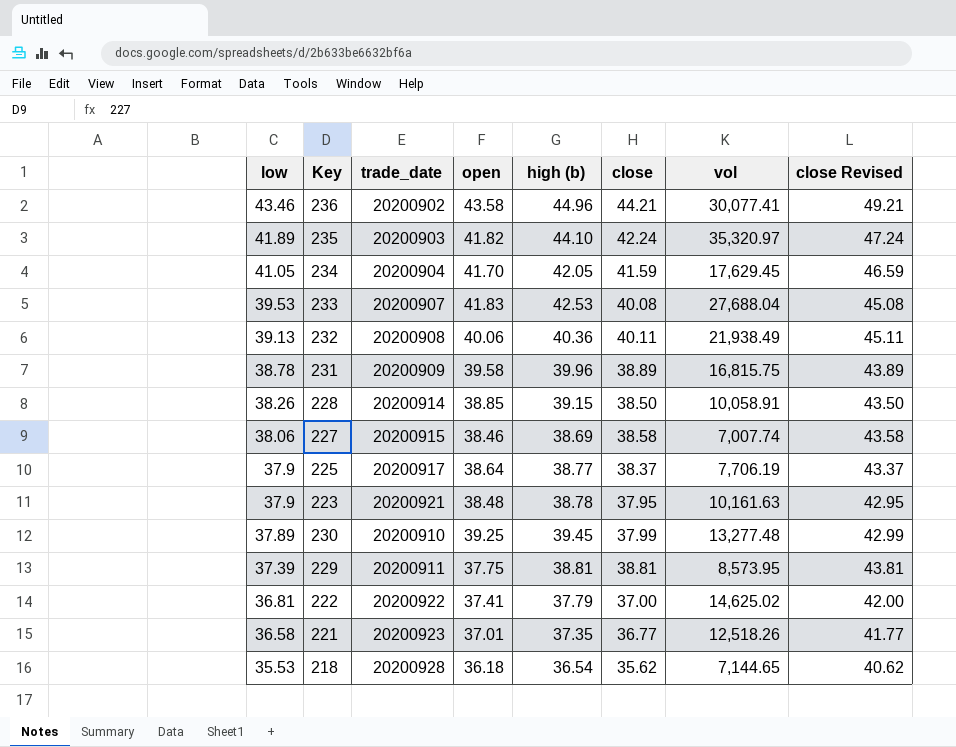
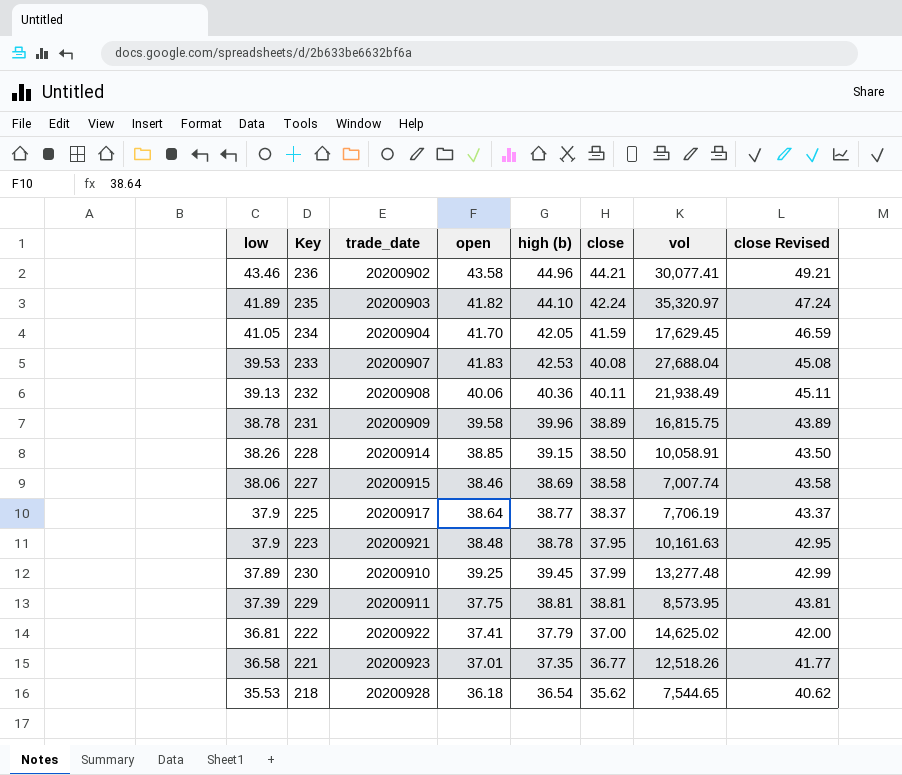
218 | vol: 7,144.65 -> 7,544.65

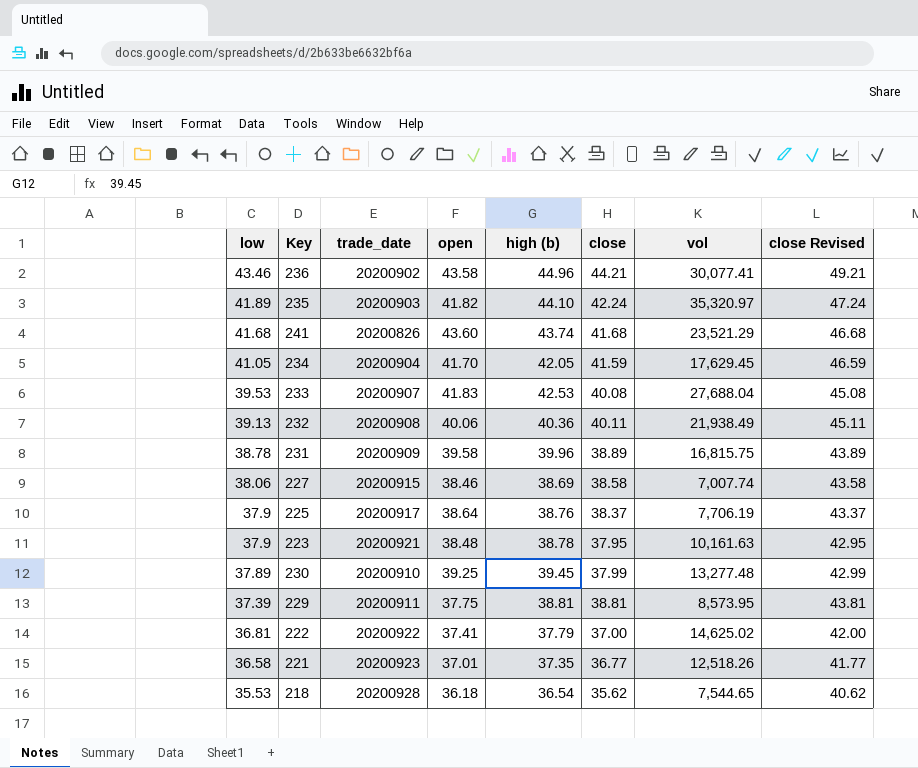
row 228: 38.26 | 20200914 | 38.85 | 39.15 | 38.50 | 10,058.91 | 43.50 -> none
row 241: none -> 41.68 | 20200826 | 43.60 | 43.74 | 41.68 | 23,521.29 | 46.68
225 | high (b): 38.77 -> 38.76

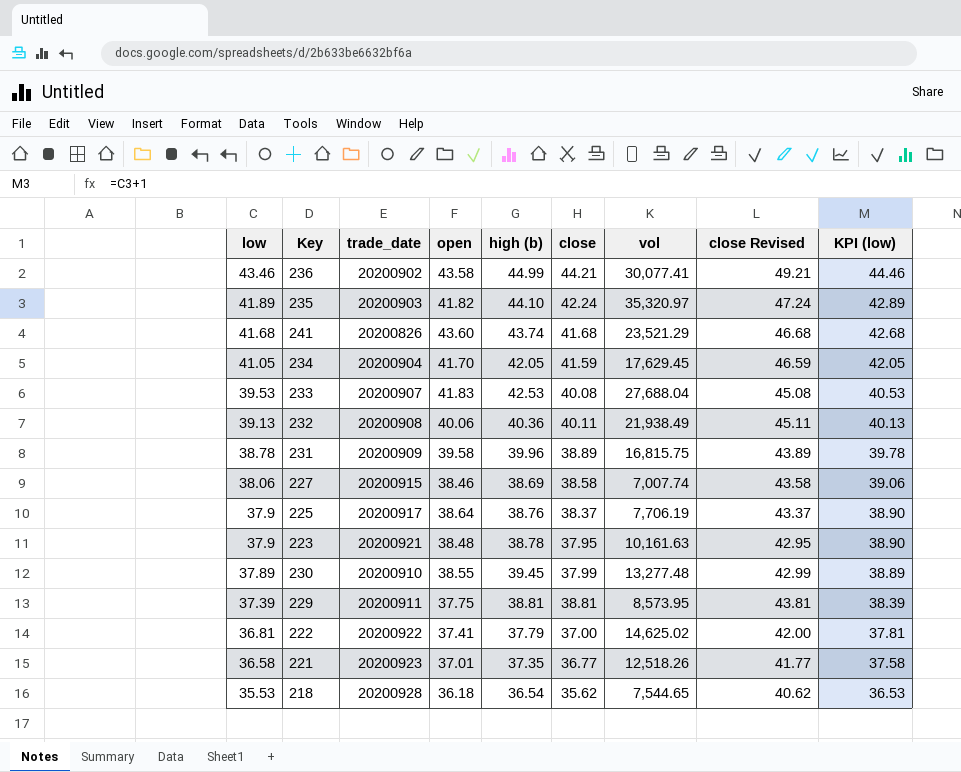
column KPI (low) | formula: none -> [low] + 1
236 | high (b): 44.96 -> 44.99
230 | open: 39.25 -> 38.55

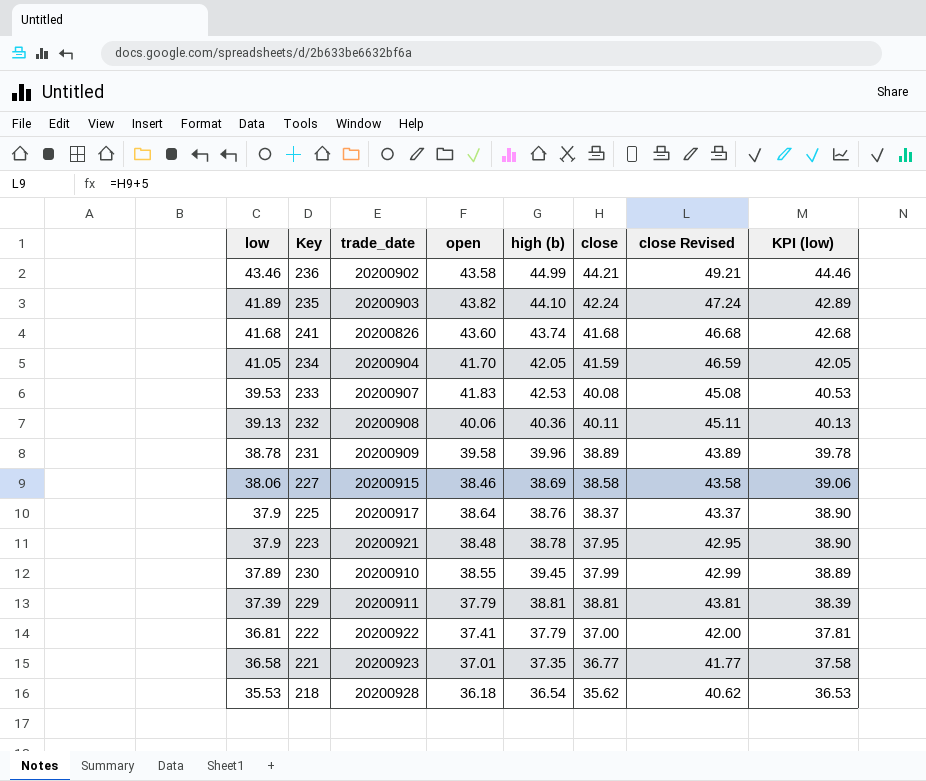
column vol | position: 7 -> none
235 | open: 41.82 -> 43.82
229 | open: 37.75 -> 37.79

